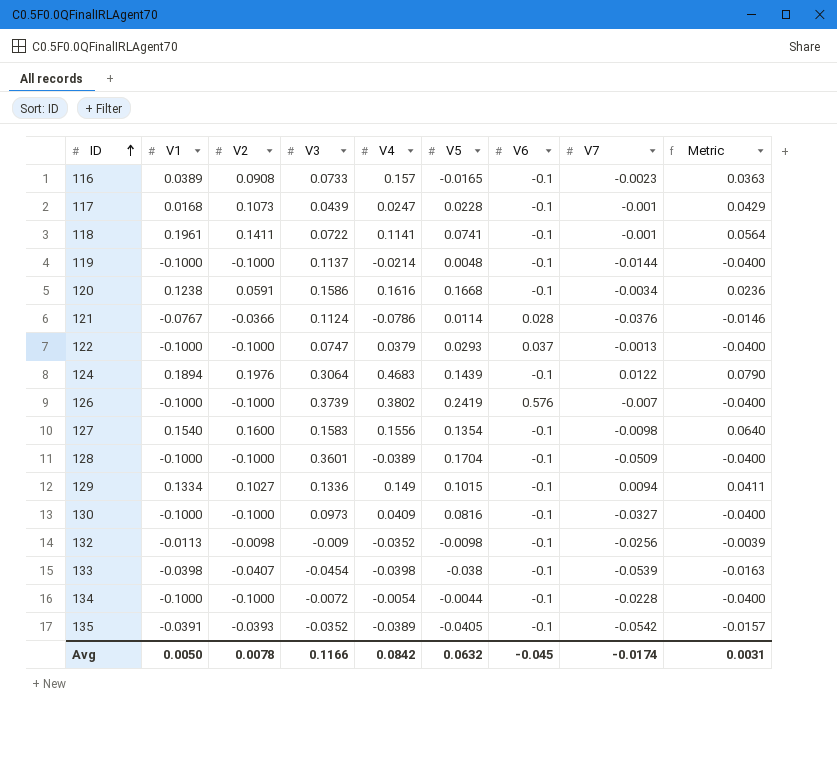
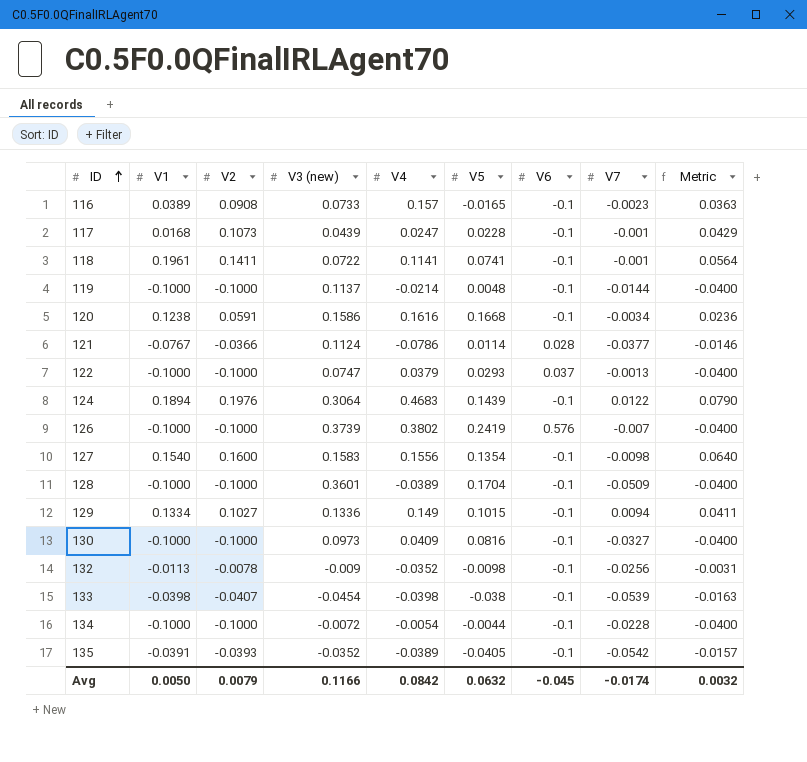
column name: V3 -> V3 (new)
121 | V7: -0.0376 -> -0.0377
132 | V2: -0.0098 -> -0.0078
132 | Metric: -0.0039 -> -0.0031
Avg | V2: 0.0078 -> 0.0079
Avg | Metric: 0.0031 -> 0.0032

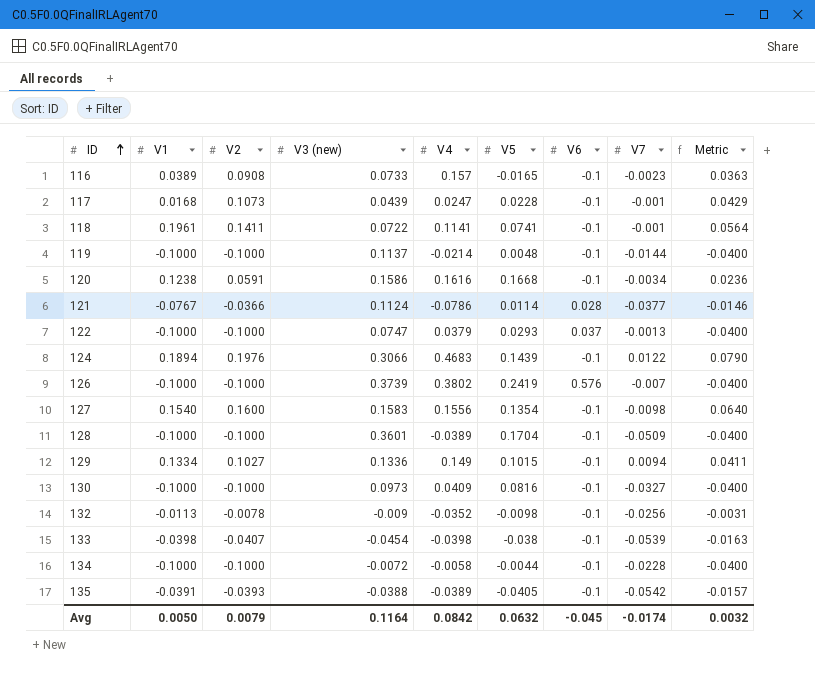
124 | V3 (new): 0.3064 -> 0.3066
134 | V4: -0.0054 -> -0.0058
135 | V3 (new): -0.0352 -> -0.0388
Avg | V3 (new): 0.1166 -> 0.1164

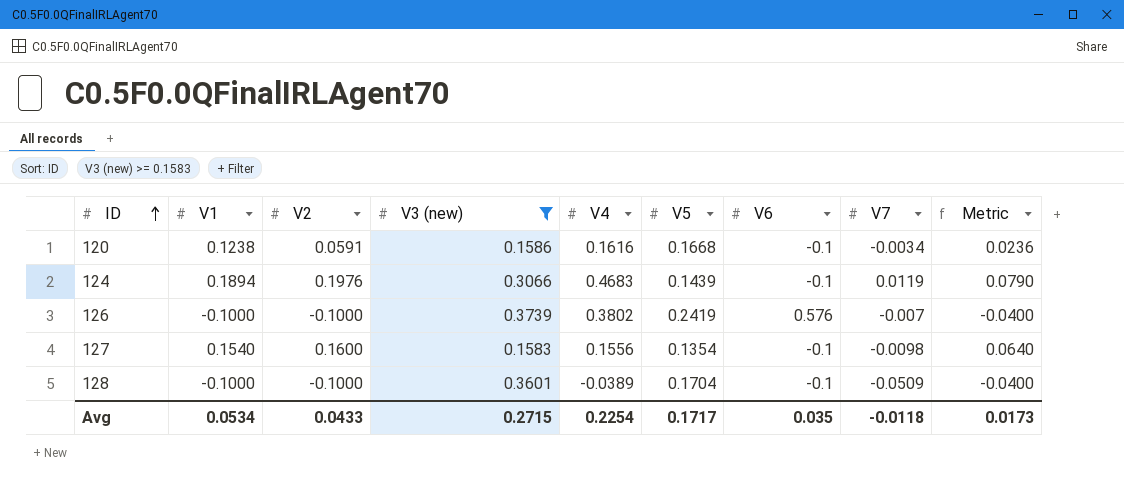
filter: none -> V3 (new) >= 0.1583
124 | V7: 0.0122 -> 0.0119
Avg | V1: 0.0050 -> 0.0534
Avg | V2: 0.0079 -> 0.0433
Avg | V3 (new): 0.1164 -> 0.2715
Avg | V4: 0.0842 -> 0.2254
Avg | V5: 0.0632 -> 0.1717
Avg | V6: -0.045 -> 0.035
Avg | V7: -0.0174 -> -0.0118
Avg | Metric: 0.0032 -> 0.0173

